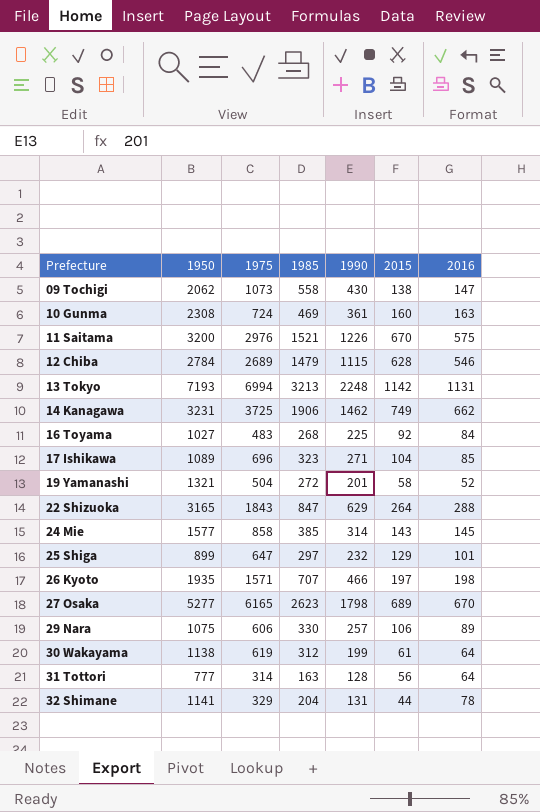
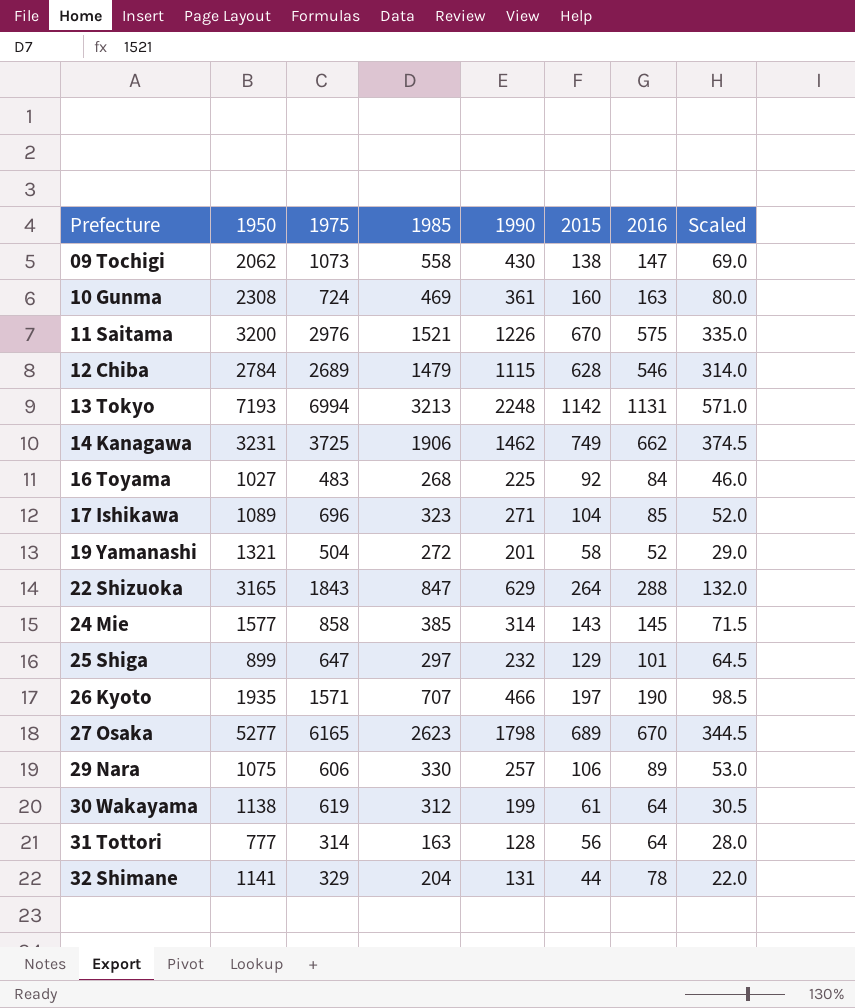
column Scaled | formula: none -> [2015] * 0.5
26 Kyoto | 2016: 198 -> 190

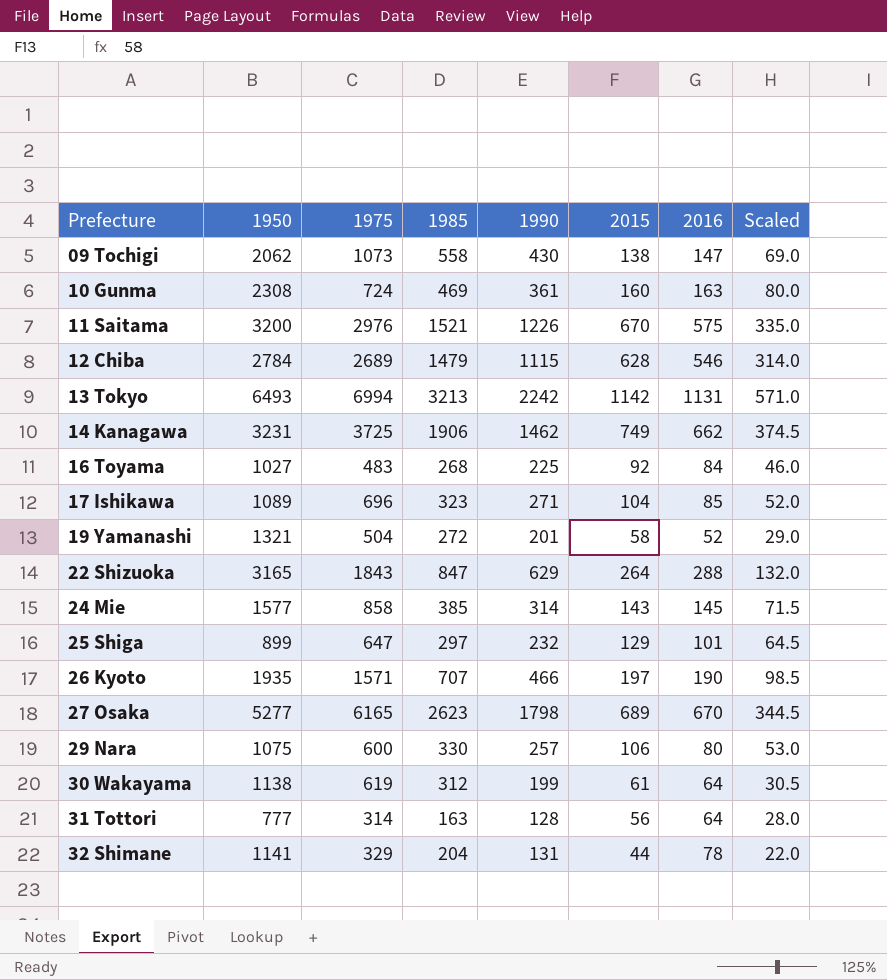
13 Tokyo | 1950: 7193 -> 6493
13 Tokyo | 1990: 2248 -> 2242
29 Nara | 1975: 606 -> 600
29 Nara | 2016: 89 -> 80

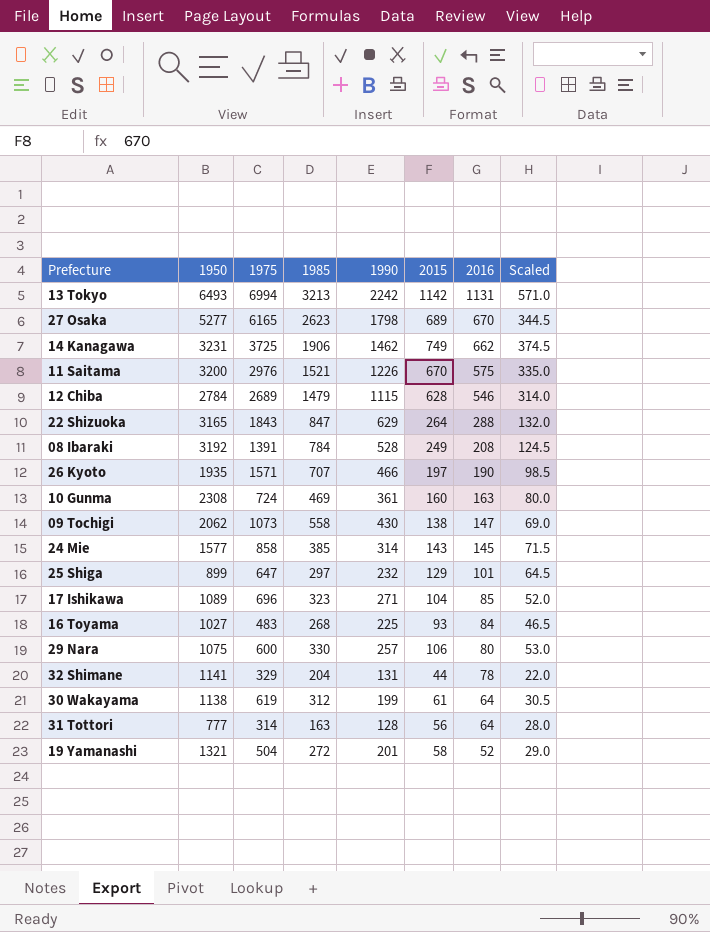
row order: Prefecture ascending -> 2016 descending
row 08 Ibaraki: none -> 3192 | 1391 | 784 | 528 | 249 | 208 | 124.5
16 Toyama | 2015: 92 -> 93
16 Toyama | Scaled: 46.0 -> 46.5

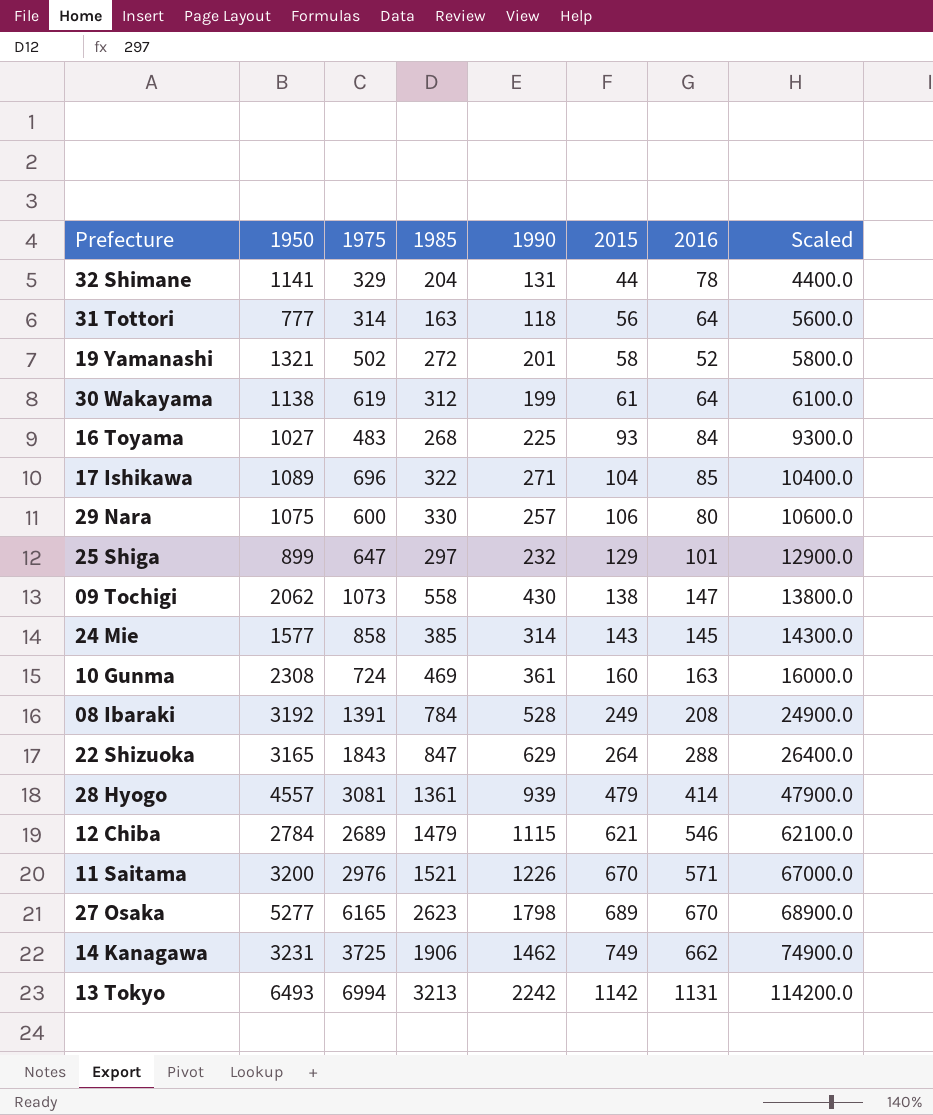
row order: 2016 descending -> 2015 ascending
column Scaled | formula: [2015] * 0.5 -> [2015] * 100
row 26 Kyoto: 1935 | 1571 | 707 | 466 | 197 | 190 | 98.5 -> none
31 Tottori | 1990: 128 -> 118
19 Yamanashi | 1975: 504 -> 502
17 Ishikawa | 1985: 323 -> 322
row 28 Hyogo: none -> 4557 | 3081 | 1361 | 939 | 479 | 414 | 47900.0
12 Chiba | 2015: 628 -> 621
11 Saitama | 2016: 575 -> 571

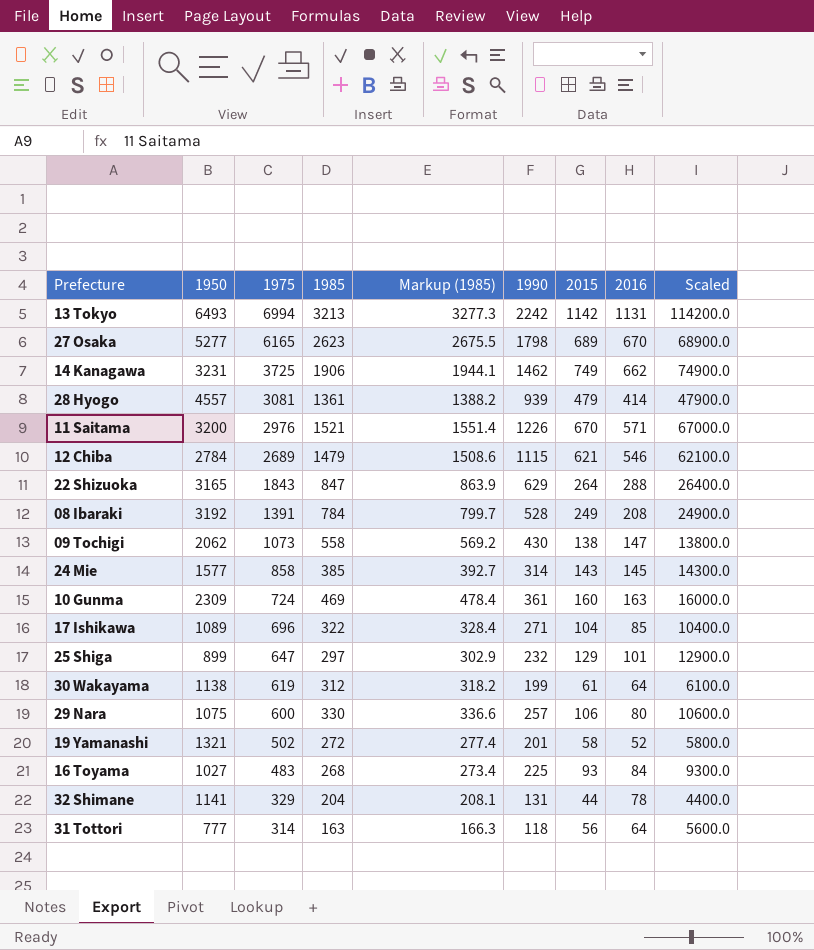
row order: 2015 ascending -> 1975 descending
column Markup (1985) | formula: none -> [1985] * 1.02
10 Gunma | 1950: 2308 -> 2309

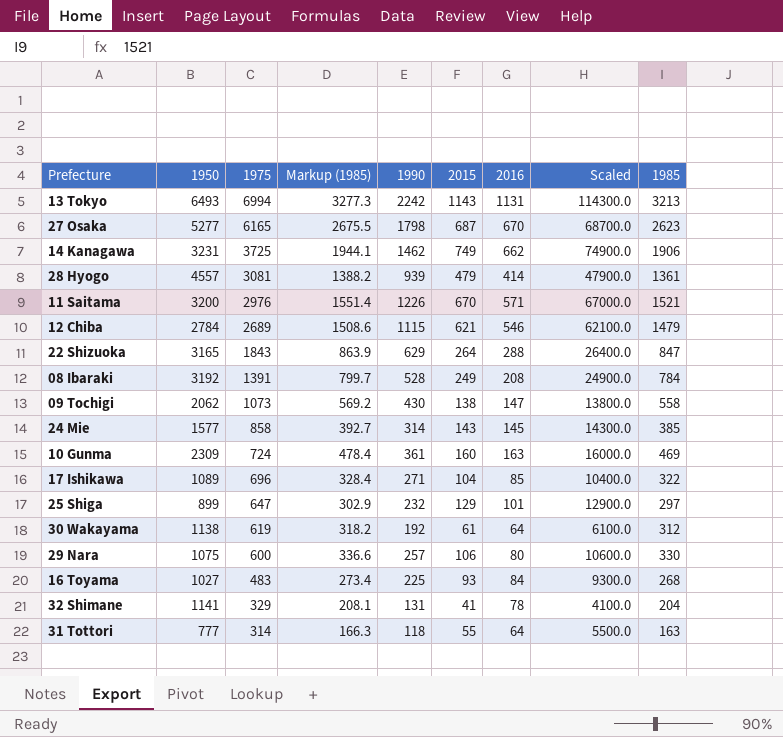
column 1985 | position: 4 -> 9
row 19 Yamanashi: 1321 | 502 | 272 | 277.4 | 201 | 58 | 52 | 5800.0 -> none
13 Tokyo | 2015: 1142 -> 1143
13 Tokyo | Scaled: 114200.0 -> 114300.0
27 Osaka | 2015: 689 -> 687
27 Osaka | Scaled: 68900.0 -> 68700.0
30 Wakayama | 1990: 199 -> 192
32 Shimane | 2015: 44 -> 41
32 Shimane | Scaled: 4400.0 -> 4100.0
31 Tottori | 2015: 56 -> 55
31 Tottori | Scaled: 5600.0 -> 5500.0

